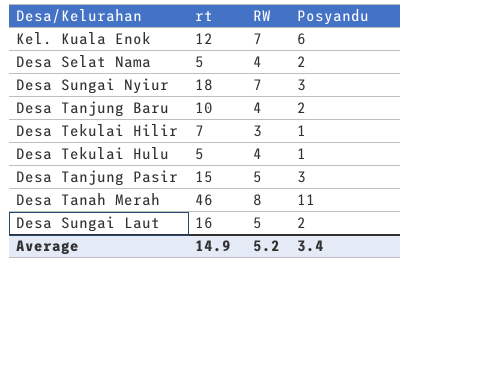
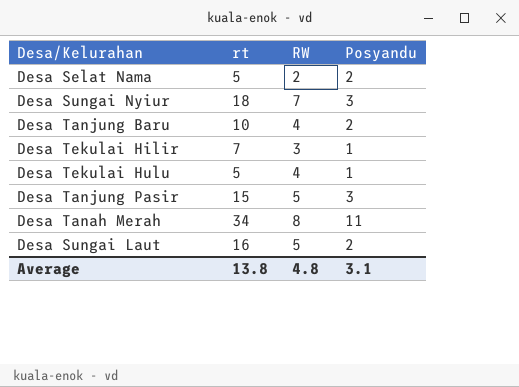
row Kel. Kuala Enok: 12 | 7 | 6 -> none
Desa Selat Nama | RW: 4 -> 2
Desa Tanah Merah | rt: 46 -> 34
Average | rt: 14.9 -> 13.8
Average | RW: 5.2 -> 4.8
Average | Posyandu: 3.4 -> 3.1

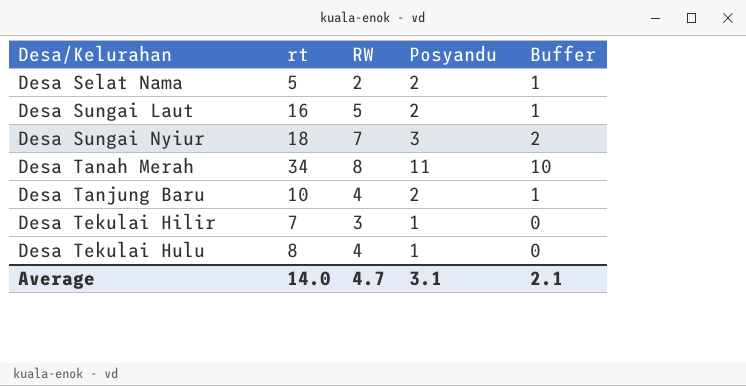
row order: none -> Desa/Kelurahan ascending
column Buffer | formula: none -> [Posyandu] - 1
row Desa Tanjung Pasir: 15 | 5 | 3 -> none
Desa Tekulai Hulu | rt: 5 -> 8
Average | rt: 13.8 -> 14.0
Average | RW: 4.8 -> 4.7

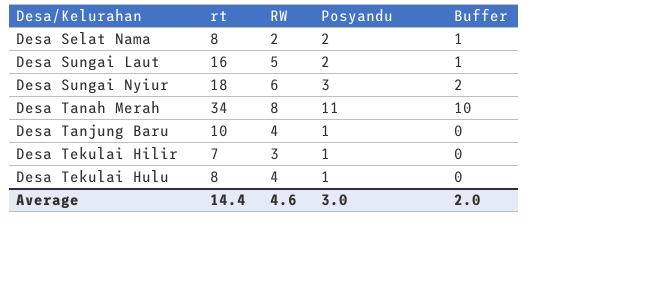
Desa Selat Nama | rt: 5 -> 8
Desa Sungai Nyiur | RW: 7 -> 6
Desa Tanjung Baru | Posyandu: 2 -> 1
Desa Tanjung Baru | Buffer: 1 -> 0
Average | rt: 14.0 -> 14.4
Average | RW: 4.7 -> 4.6
Average | Posyandu: 3.1 -> 3.0
Average | Buffer: 2.1 -> 2.0

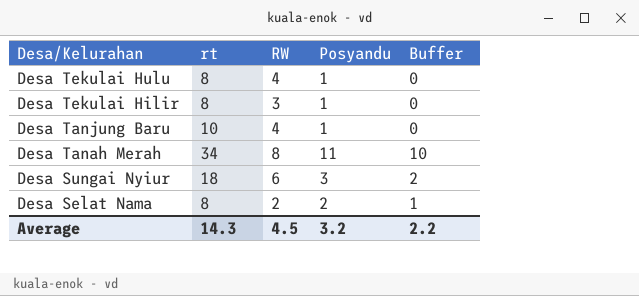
row order: Desa/Kelurahan ascending -> Desa/Kelurahan descending
row Desa Sungai Laut: 16 | 5 | 2 | 1 -> none
Desa Tekulai Hilir | rt: 7 -> 8
Average | rt: 14.4 -> 14.3
Average | RW: 4.6 -> 4.5
Average | Posyandu: 3.0 -> 3.2
Average | Buffer: 2.0 -> 2.2

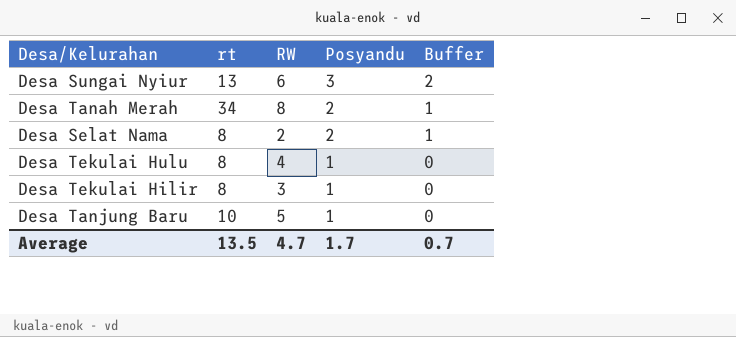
row order: Desa/Kelurahan descending -> Posyandu descending
Desa Sungai Nyiur | rt: 18 -> 13
Desa Tanah Merah | Posyandu: 11 -> 2
Desa Tanah Merah | Buffer: 10 -> 1
Desa Tanjung Baru | RW: 4 -> 5
Average | rt: 14.3 -> 13.5
Average | RW: 4.5 -> 4.7
Average | Posyandu: 3.2 -> 1.7
Average | Buffer: 2.2 -> 0.7

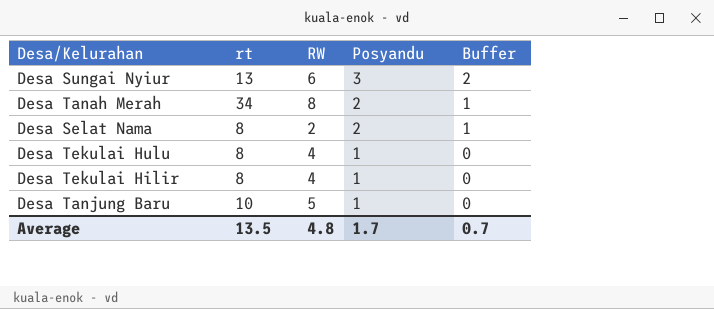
Desa Tekulai Hilir | RW: 3 -> 4
Average | RW: 4.7 -> 4.8

